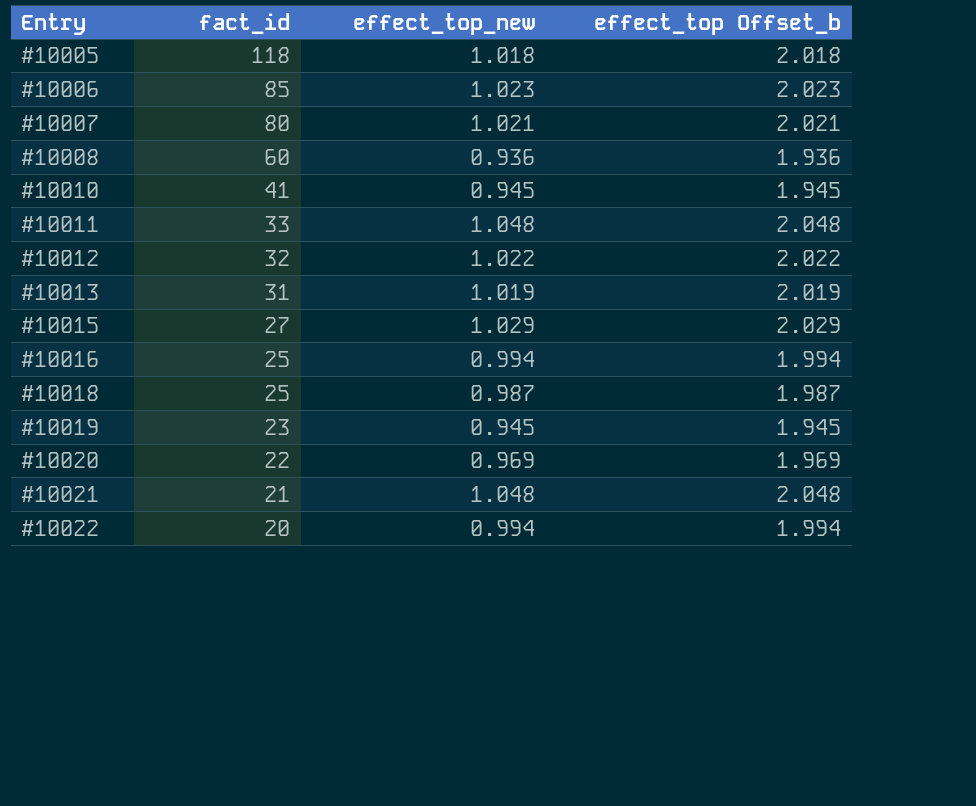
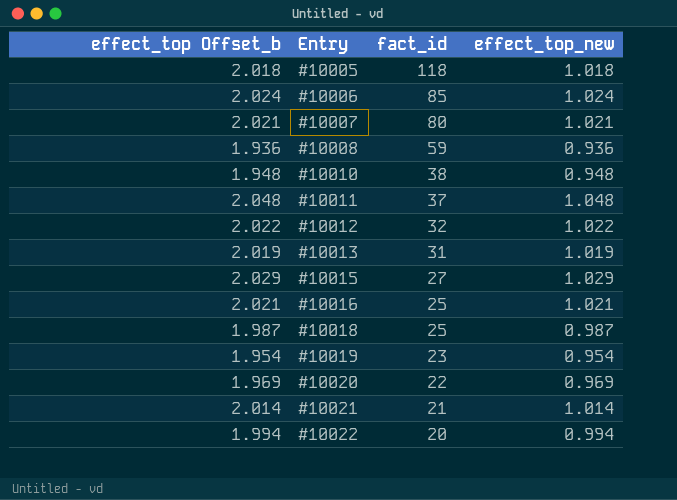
column effect_top Offset_b | position: 4 -> 1
#10006 | effect_top Offset_b: 2.023 -> 2.024
#10006 | effect_top_new: 1.023 -> 1.024
#10008 | fact_id: 60 -> 59
#10010 | effect_top Offset_b: 1.945 -> 1.948
#10010 | fact_id: 41 -> 38
#10010 | effect_top_new: 0.945 -> 0.948
#10011 | fact_id: 33 -> 37
#10016 | effect_top Offset_b: 1.994 -> 2.021
#10016 | effect_top_new: 0.994 -> 1.021
#10019 | effect_top Offset_b: 1.945 -> 1.954
#10019 | effect_top_new: 0.945 -> 0.954
#10021 | effect_top Offset_b: 2.048 -> 2.014
#10021 | effect_top_new: 1.048 -> 1.014

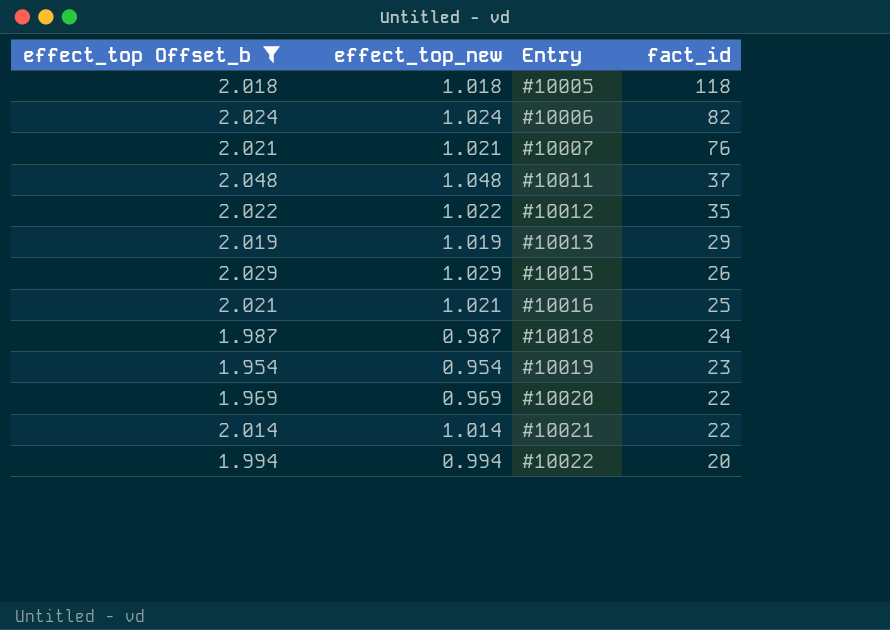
filter: none -> effect_top Offset_b >= 1.954
column effect_top_new | position: 4 -> 2
#10006 | fact_id: 85 -> 82
#10007 | fact_id: 80 -> 76
#10012 | fact_id: 32 -> 35
#10013 | fact_id: 31 -> 29
#10015 | fact_id: 27 -> 26
#10018 | fact_id: 25 -> 24
#10021 | fact_id: 21 -> 22

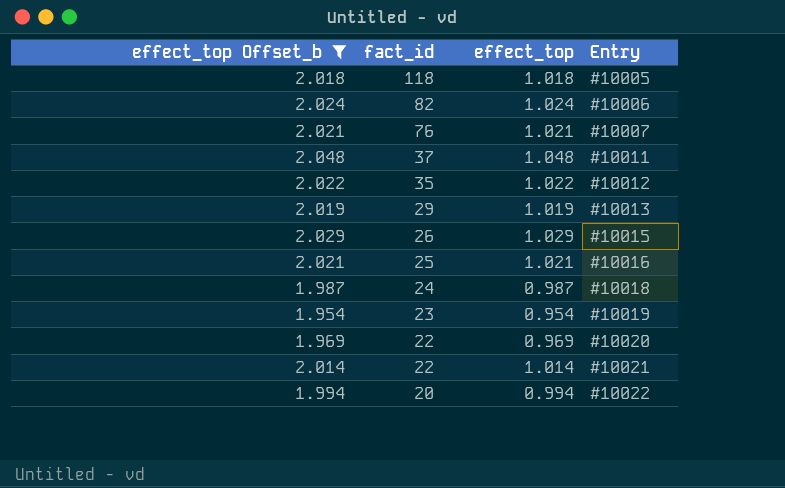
column fact_id | position: 4 -> 2
column name: effect_top_new -> effect_top

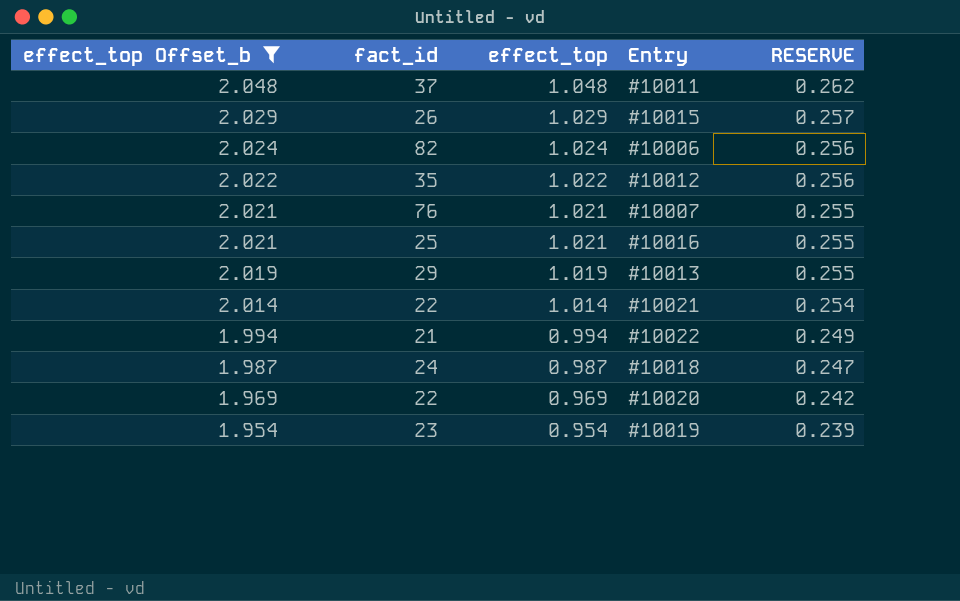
row order: fact_id descending -> effect_top Offset_b descending
column RESERVE | formula: none -> [effect_top] * 0.25
row #10005: 2.018 | 118 | 1.018 -> none
#10022 | fact_id: 20 -> 21

